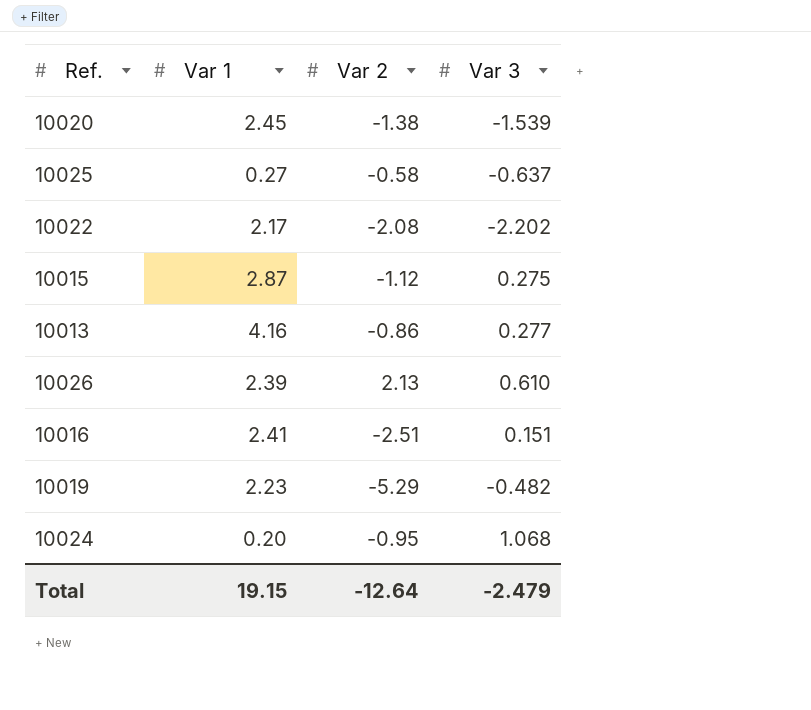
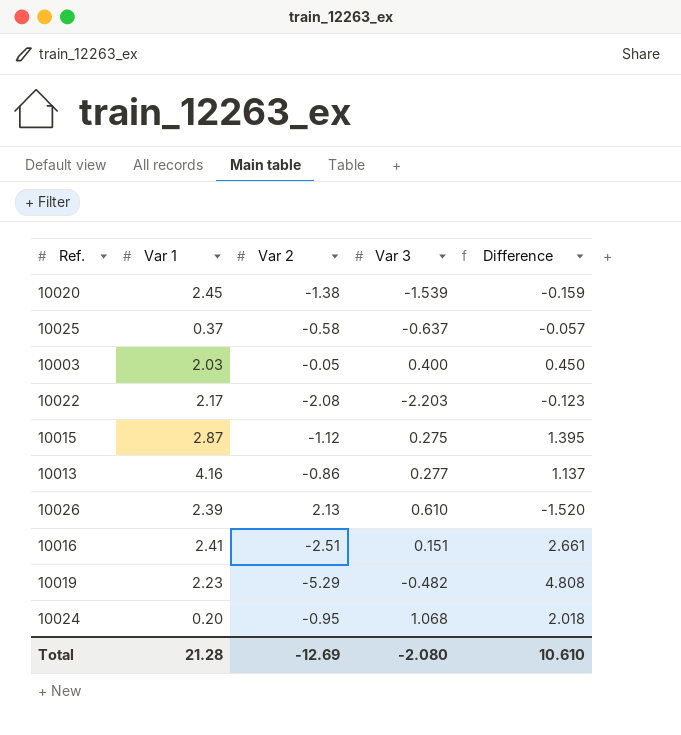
column Difference | formula: none -> [Var 3] - [Var 2]
10025 | Var 1: 0.27 -> 0.37
row 10003: none -> 2.03 | -0.05 | 0.400 | 0.450
10022 | Var 3: -2.202 -> -2.203
Total | Var 1: 19.15 -> 21.28
Total | Var 2: -12.64 -> -12.69
Total | Var 3: -2.479 -> -2.080

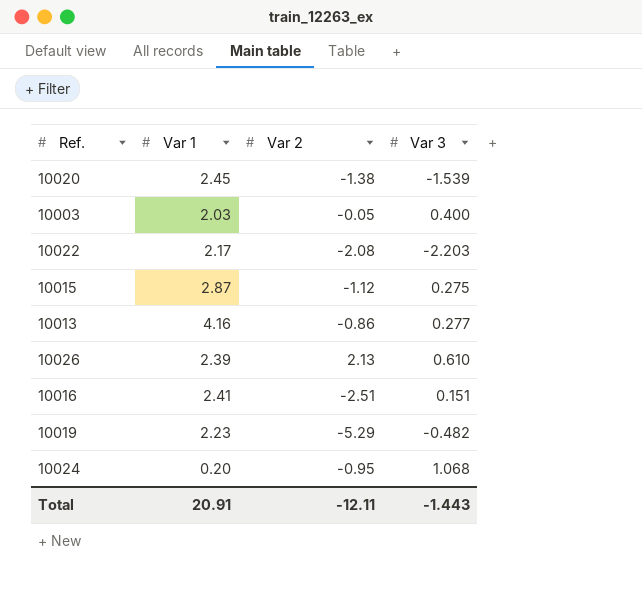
column Difference | formula: [Var 3] - [Var 2] -> none
row 10025: 0.37 | -0.58 | -0.637 | -0.057 -> none
Total | Var 1: 21.28 -> 20.91
Total | Var 2: -12.69 -> -12.11
Total | Var 3: -2.080 -> -1.443

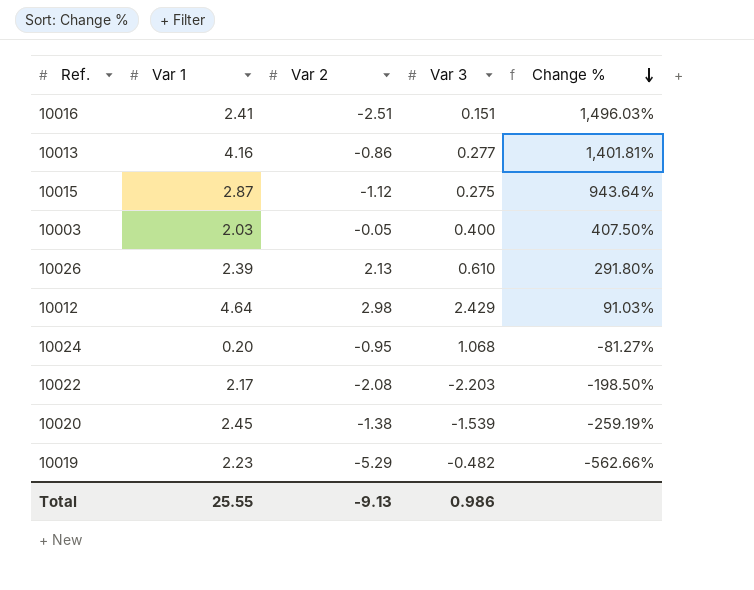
row order: none -> Change % descending
column Change % | formula: none -> ([Var 1] - [Var 3]) / [Var 3]
row 10012: none -> 4.64 | 2.98 | 2.429 | 91.03%
Total | Var 1: 20.91 -> 25.55
Total | Var 2: -12.11 -> -9.13
Total | Var 3: -1.443 -> 0.986

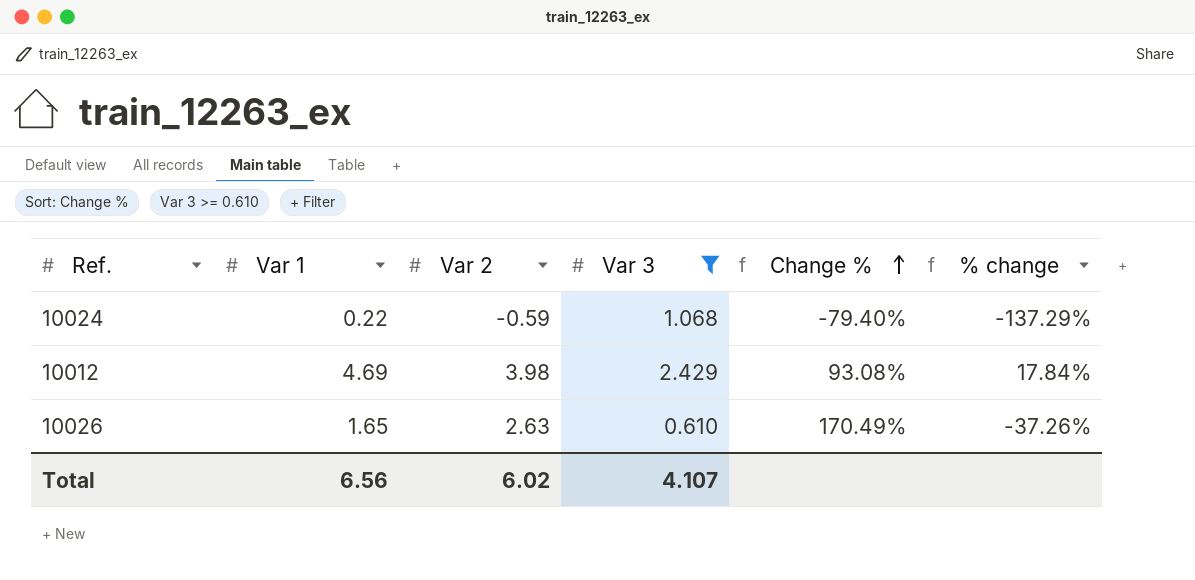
filter: none -> Var 3 >= 0.610
row order: Change % descending -> Change % ascending
column % change | formula: none -> ([Var 1] - [Var 2]) / [Var 2]
10024 | Var 1: 0.20 -> 0.22
10024 | Var 2: -0.95 -> -0.59
10024 | Change %: -81.27% -> -79.40%
10012 | Var 1: 4.64 -> 4.69
10012 | Var 2: 2.98 -> 3.98
10012 | Change %: 91.03% -> 93.08%
10026 | Var 1: 2.39 -> 1.65
10026 | Var 2: 2.13 -> 2.63
10026 | Change %: 291.80% -> 170.49%
Total | Var 1: 25.55 -> 6.56
Total | Var 2: -9.13 -> 6.02
Total | Var 3: 0.986 -> 4.107

